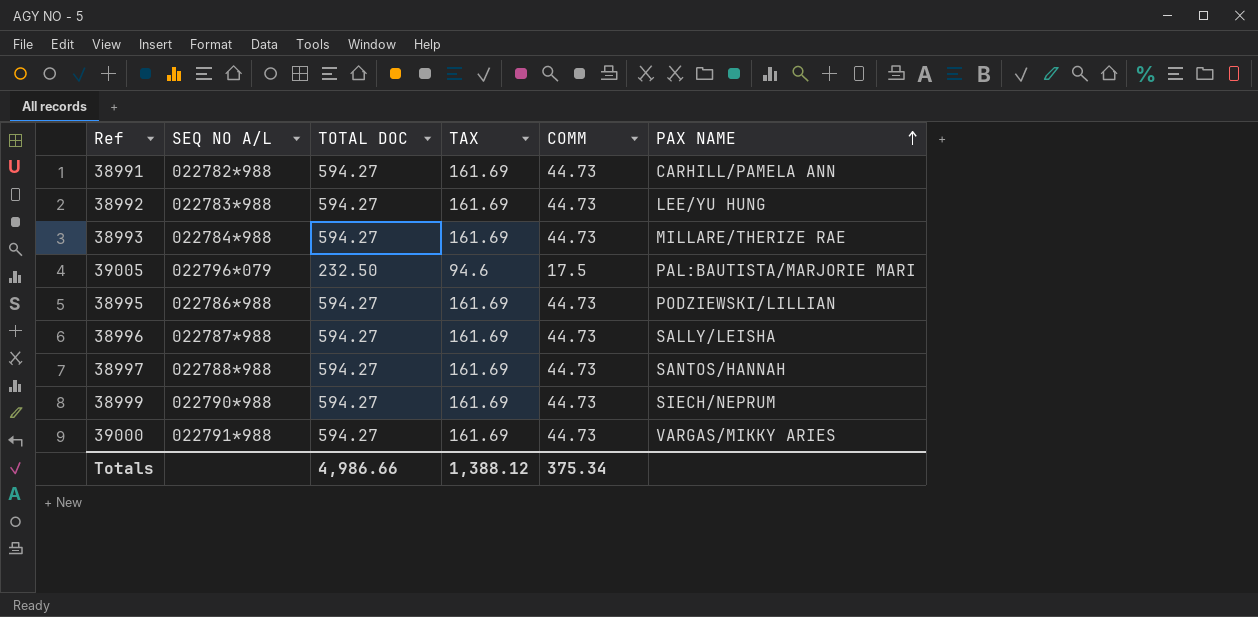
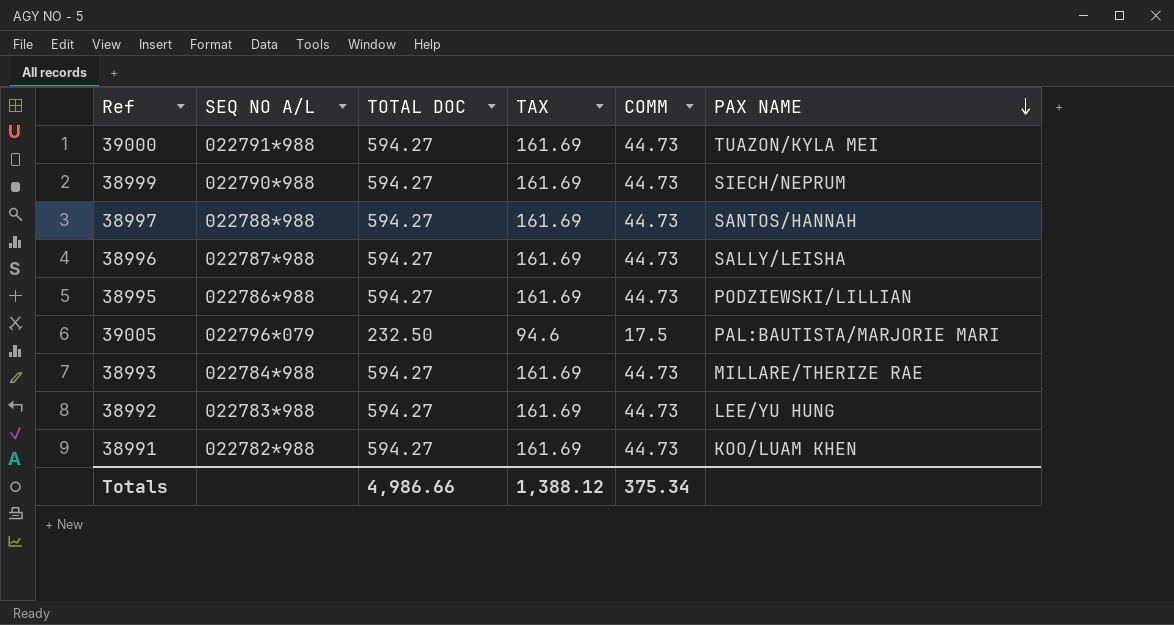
row order: PAX NAME ascending -> PAX NAME descending
39000 | PAX NAME: VARGAS/MIKKY ARIES -> TUAZON/KYLA MEI
38991 | PAX NAME: CARHILL/PAMELA ANN -> KOO/LUAM KHEN

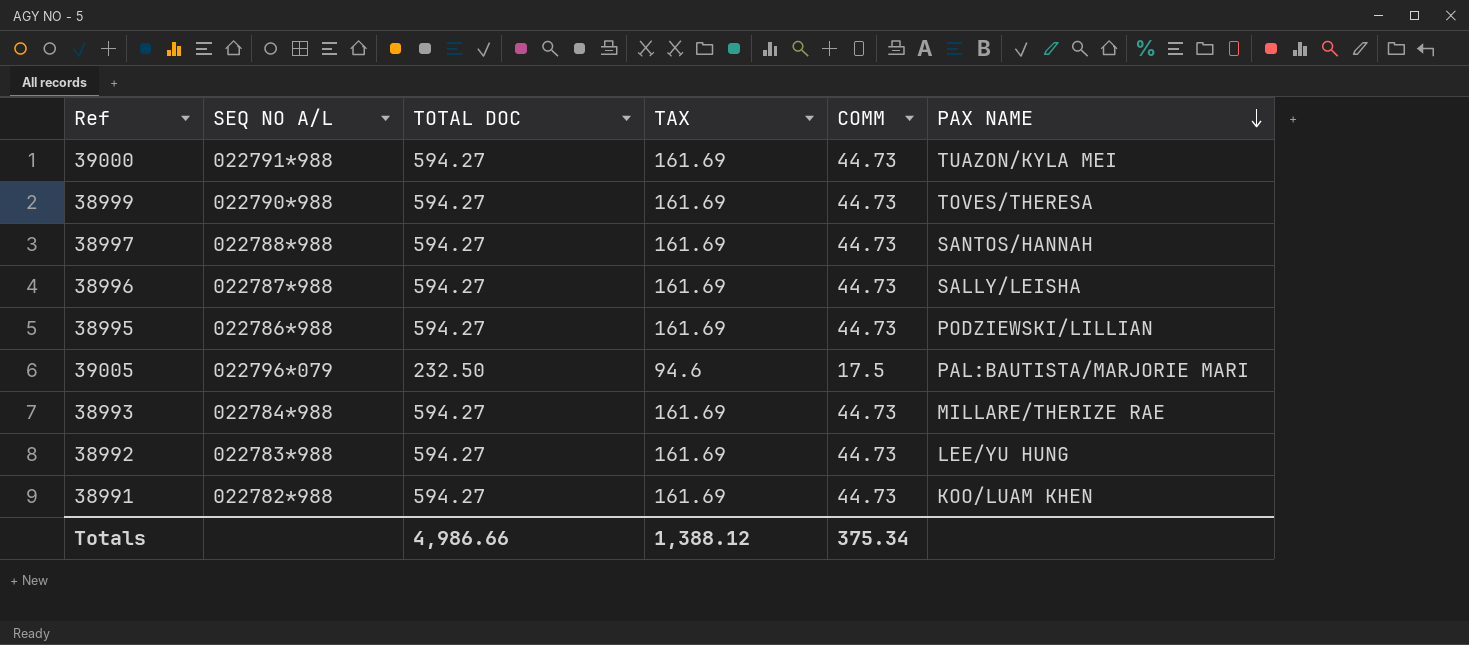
38999 | PAX NAME: SIECH/NEPRUM -> TOVES/THERESA

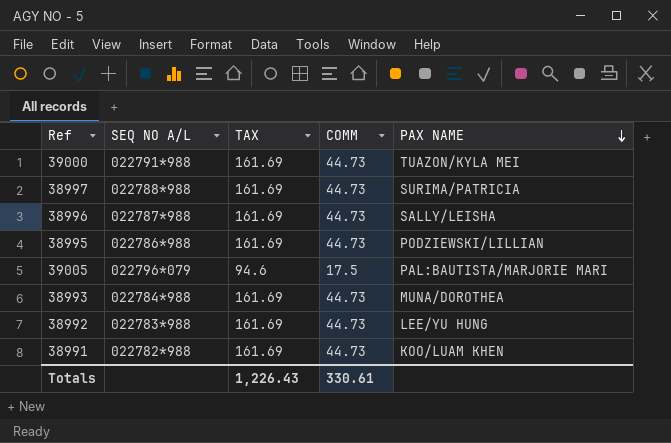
column TOTAL DOC | position: 3 -> none
row 38999: 022790*988 | 594.27 | 161.69 | 44.73 | TOVES/THERESA -> none
38997 | PAX NAME: SANTOS/HANNAH -> SURIMA/PATRICIA
38993 | PAX NAME: MILLARE/THERIZE RAE -> MUNA/DOROTHEA
Totals | TAX: 1,388.12 -> 1,226.43
Totals | COMM: 375.34 -> 330.61

